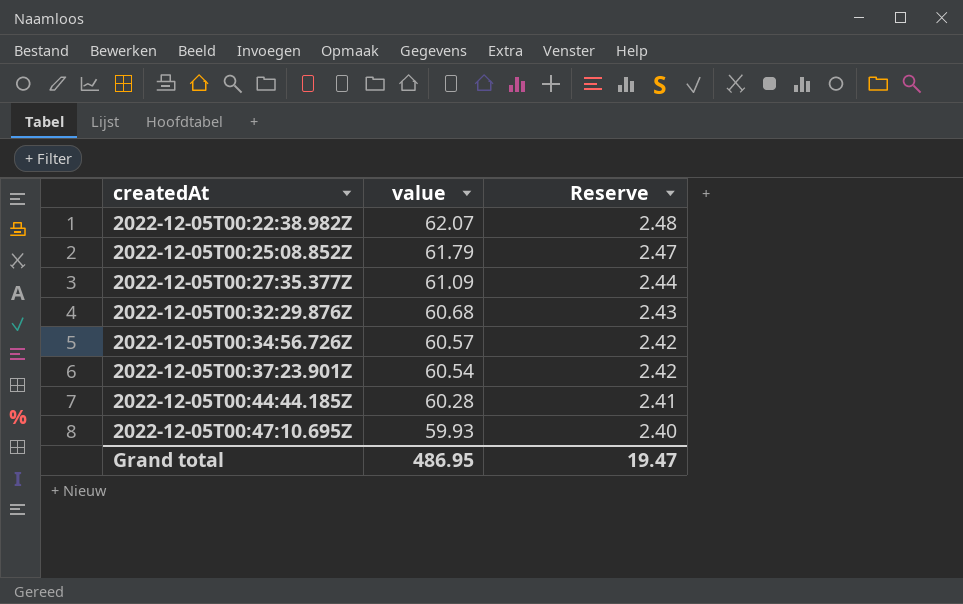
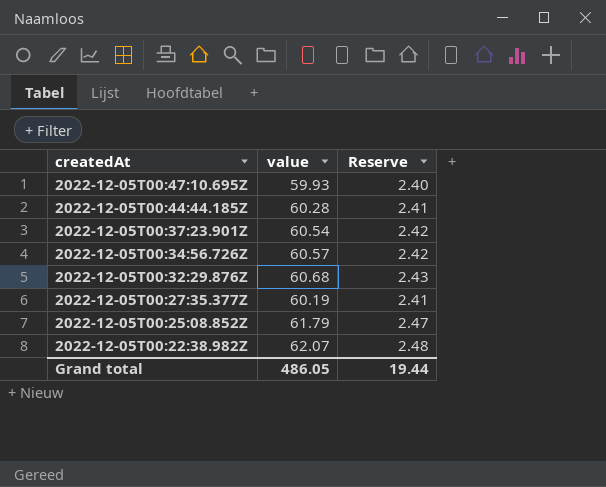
row order: createdAt ascending -> createdAt descending
2022-12-05T00:27:35.377Z | value: 61.09 -> 60.19
2022-12-05T00:27:35.377Z | Reserve: 2.44 -> 2.41
Grand total | value: 486.95 -> 486.05
Grand total | Reserve: 19.47 -> 19.44

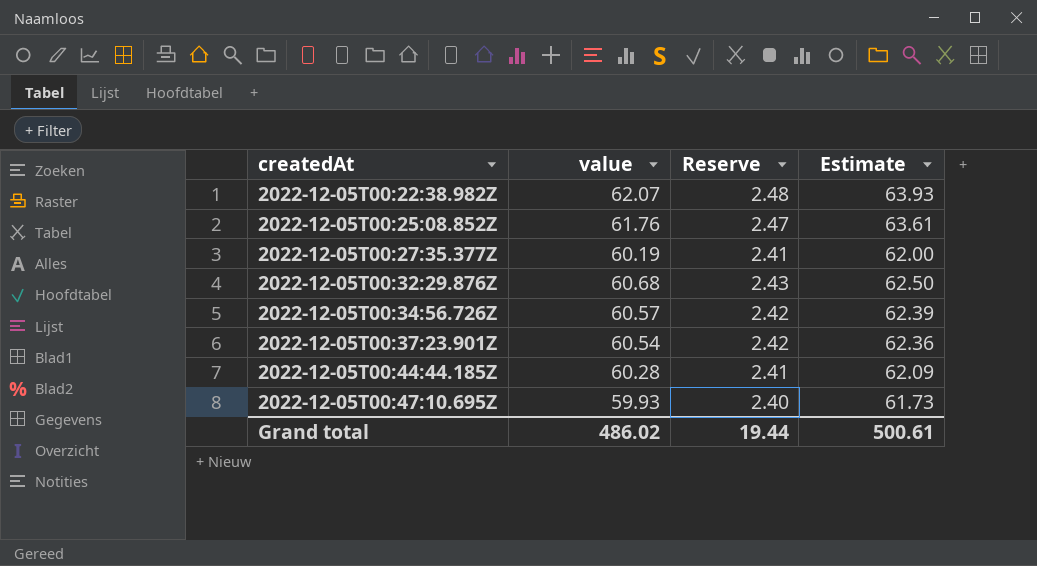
row order: createdAt descending -> createdAt ascending
column Estimate | formula: none -> [value] * 1.03
2022-12-05T00:25:08.852Z | value: 61.79 -> 61.76
Grand total | value: 486.05 -> 486.02

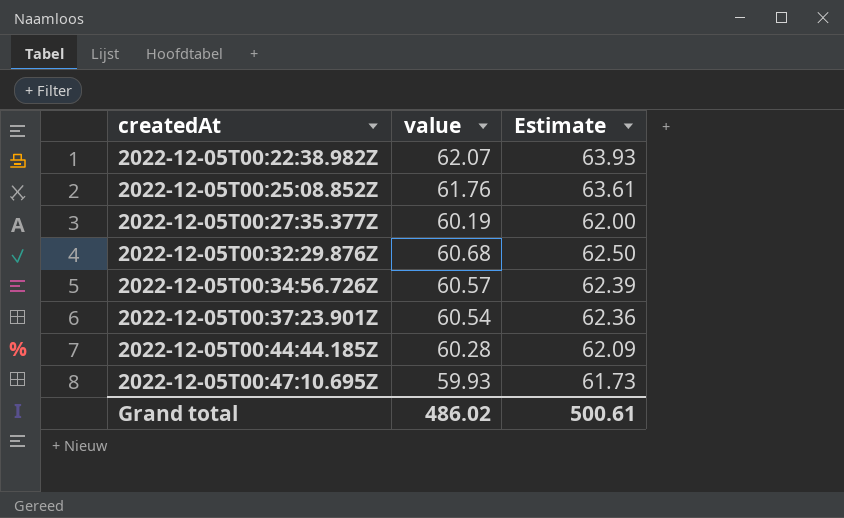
column Reserve | formula: [value] * 0.04 -> none

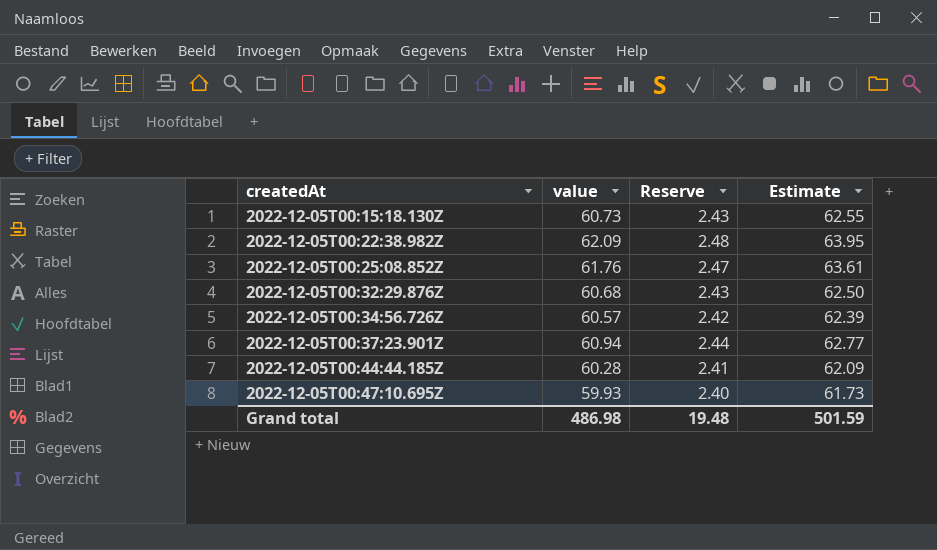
column Reserve | formula: none -> [value] * 0.04
row 2022-12-05T00:27:35.377Z: 60.19 | 62.00 -> none
row 2022-12-05T00:15:18.130Z: none -> 60.73 | 2.43 | 62.55
2022-12-05T00:22:38.982Z | value: 62.07 -> 62.09
2022-12-05T00:22:38.982Z | Estimate: 63.93 -> 63.95
2022-12-05T00:37:23.901Z | value: 60.54 -> 60.94
2022-12-05T00:37:23.901Z | Estimate: 62.36 -> 62.77
Grand total | value: 486.02 -> 486.98
Grand total | Estimate: 500.61 -> 501.59

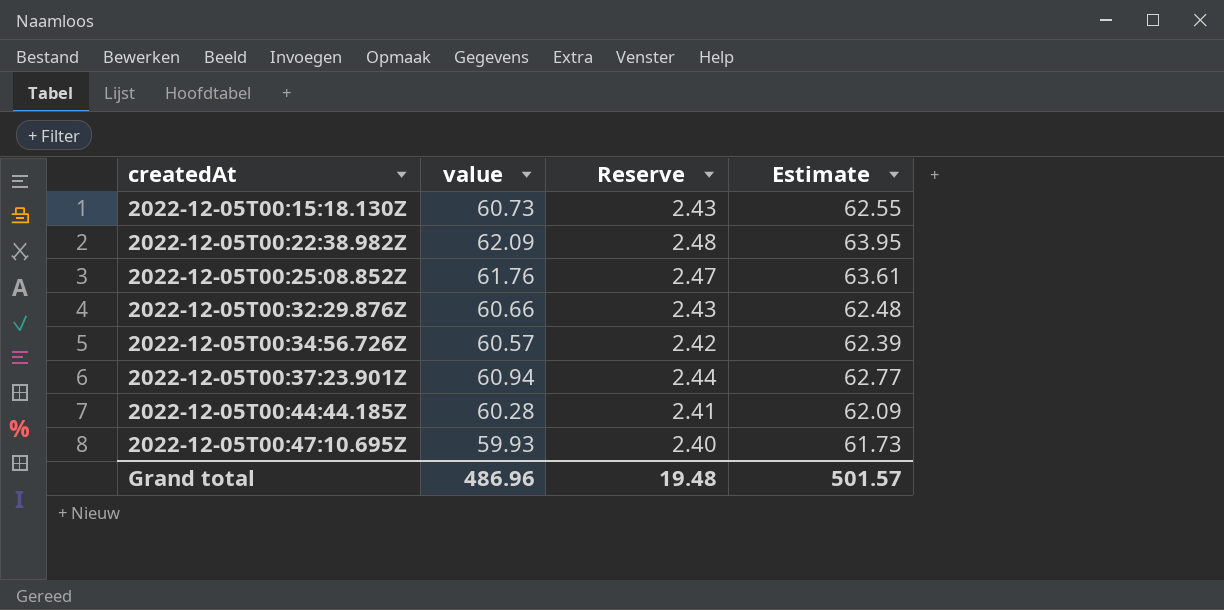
2022-12-05T00:32:29.876Z | value: 60.68 -> 60.66
2022-12-05T00:32:29.876Z | Estimate: 62.50 -> 62.48
Grand total | value: 486.98 -> 486.96
Grand total | Estimate: 501.59 -> 501.57

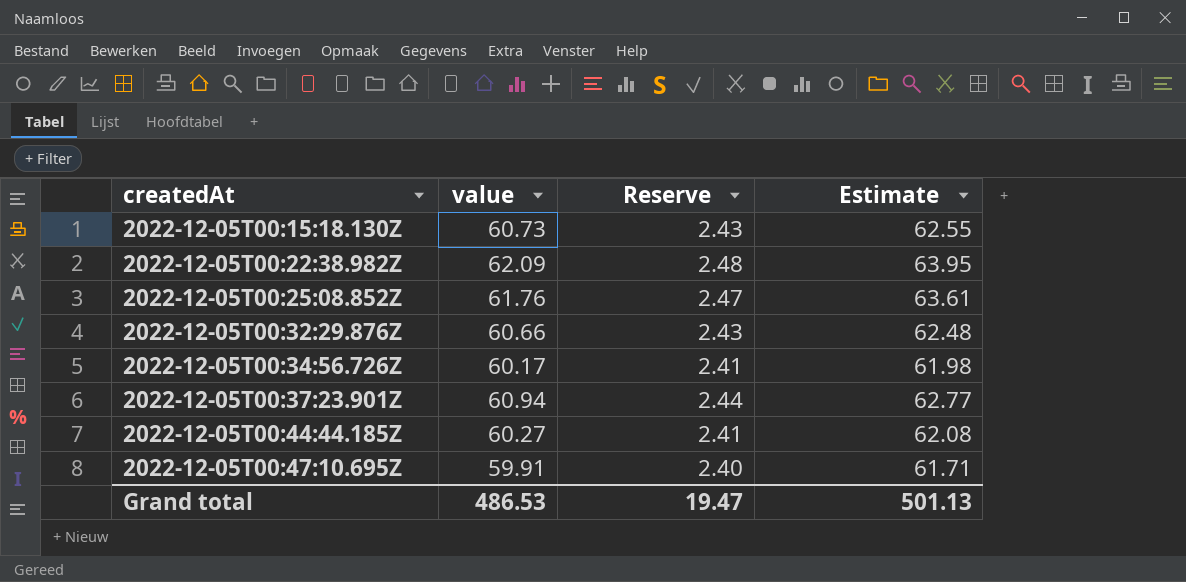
2022-12-05T00:34:56.726Z | value: 60.57 -> 60.17
2022-12-05T00:34:56.726Z | Reserve: 2.42 -> 2.41
2022-12-05T00:34:56.726Z | Estimate: 62.39 -> 61.98
2022-12-05T00:44:44.185Z | value: 60.28 -> 60.27
2022-12-05T00:44:44.185Z | Estimate: 62.09 -> 62.08
2022-12-05T00:47:10.695Z | value: 59.93 -> 59.91
2022-12-05T00:47:10.695Z | Estimate: 61.73 -> 61.71
Grand total | value: 486.96 -> 486.53
Grand total | Reserve: 19.48 -> 19.47
Grand total | Estimate: 501.57 -> 501.13

